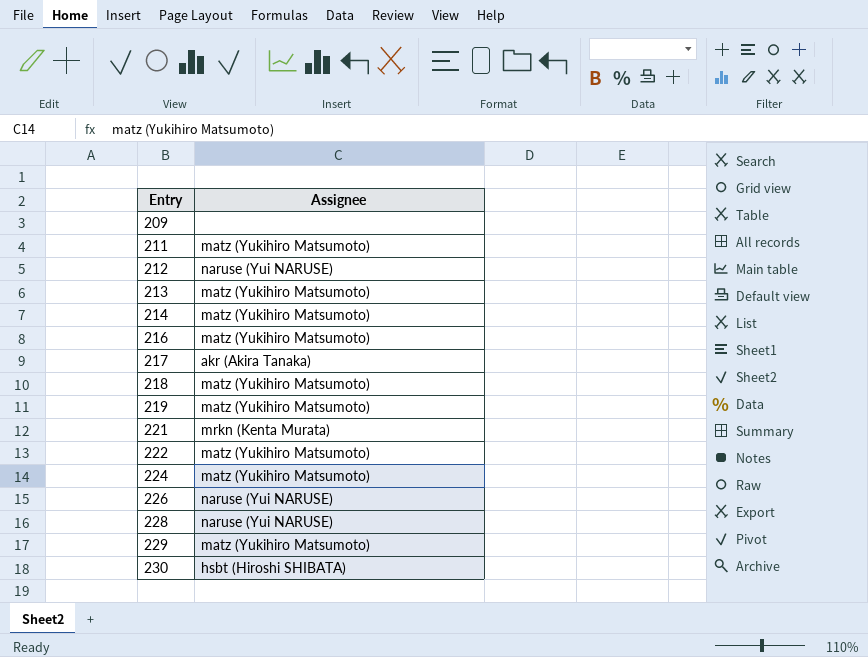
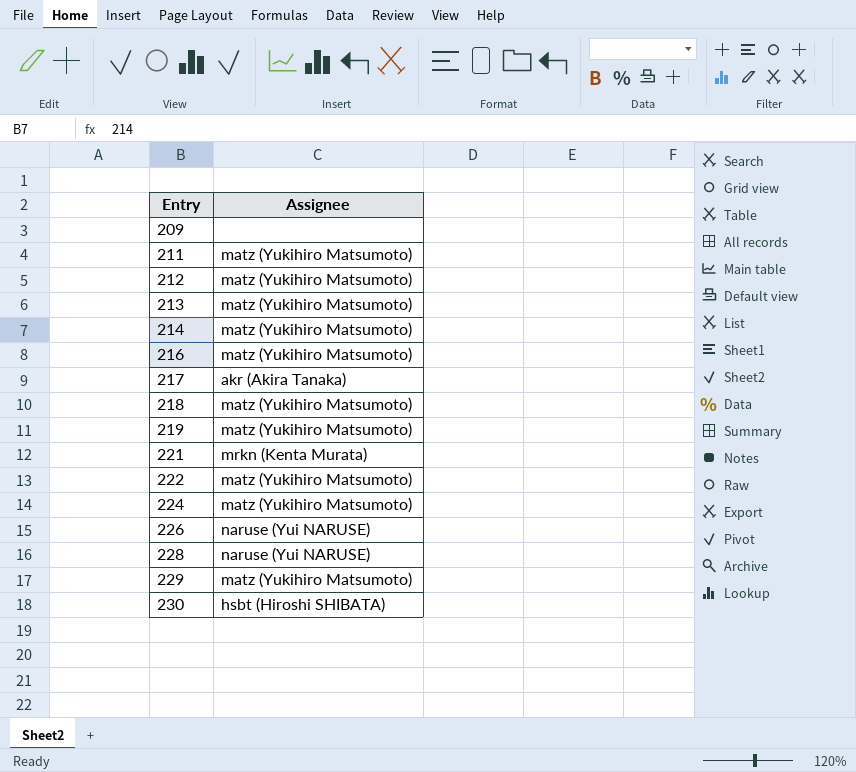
212 | Assignee: naruse (Yui NARUSE) -> matz (Yukihiro Matsumoto)

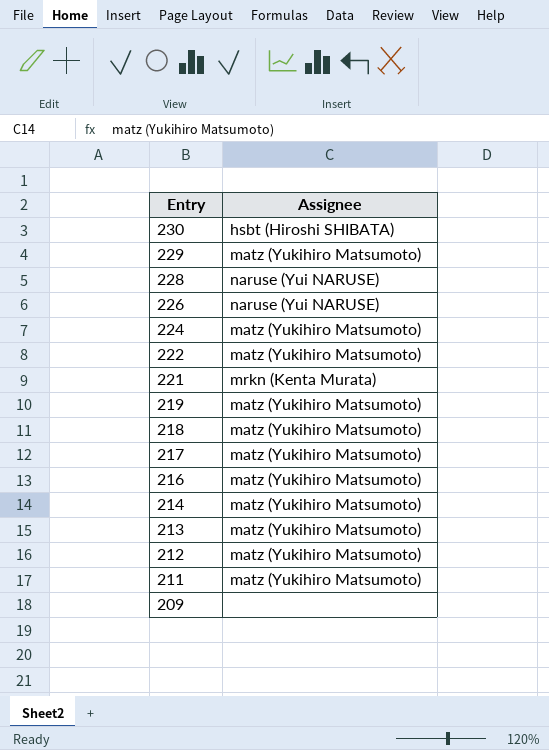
row order: Entry ascending -> Entry descending
217 | Assignee: akr (Akira Tanaka) -> matz (Yukihiro Matsumoto)

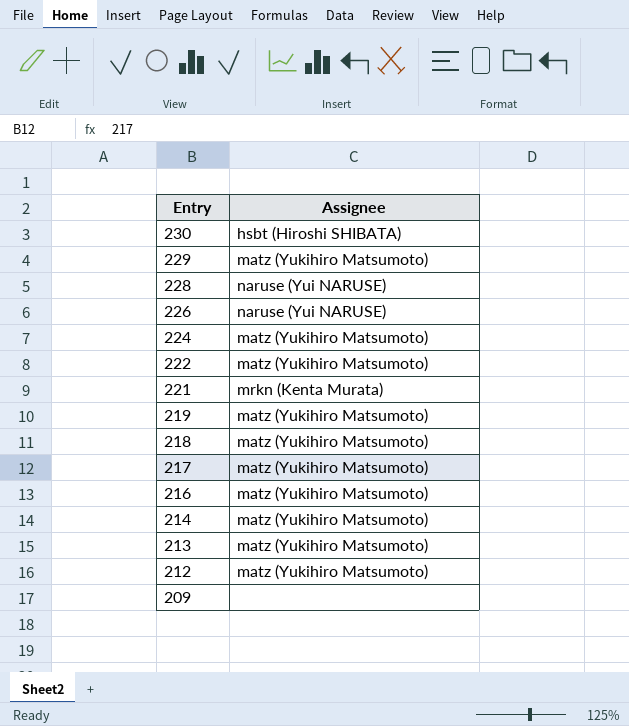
row 211: matz (Yukihiro Matsumoto) -> none

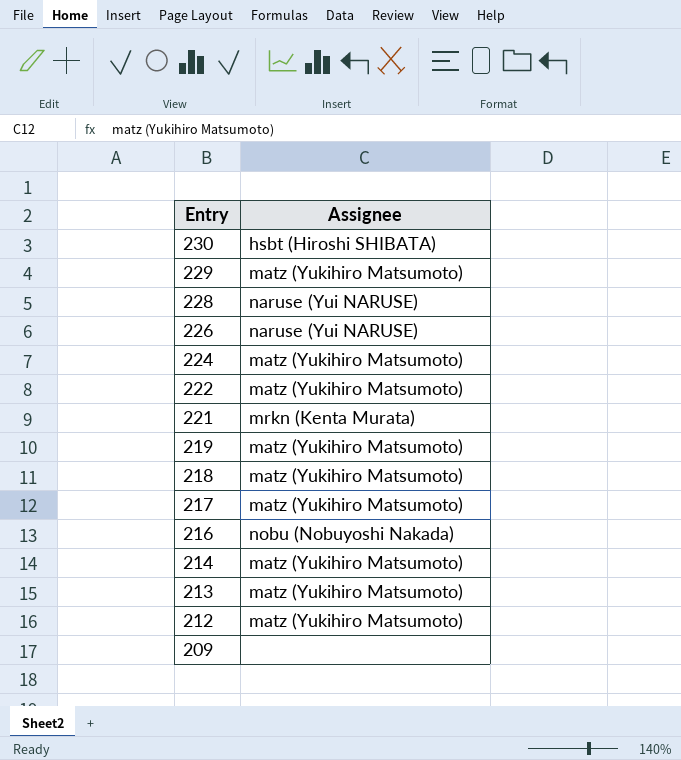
216 | Assignee: matz (Yukihiro Matsumoto) -> nobu (Nobuyoshi Nakada)

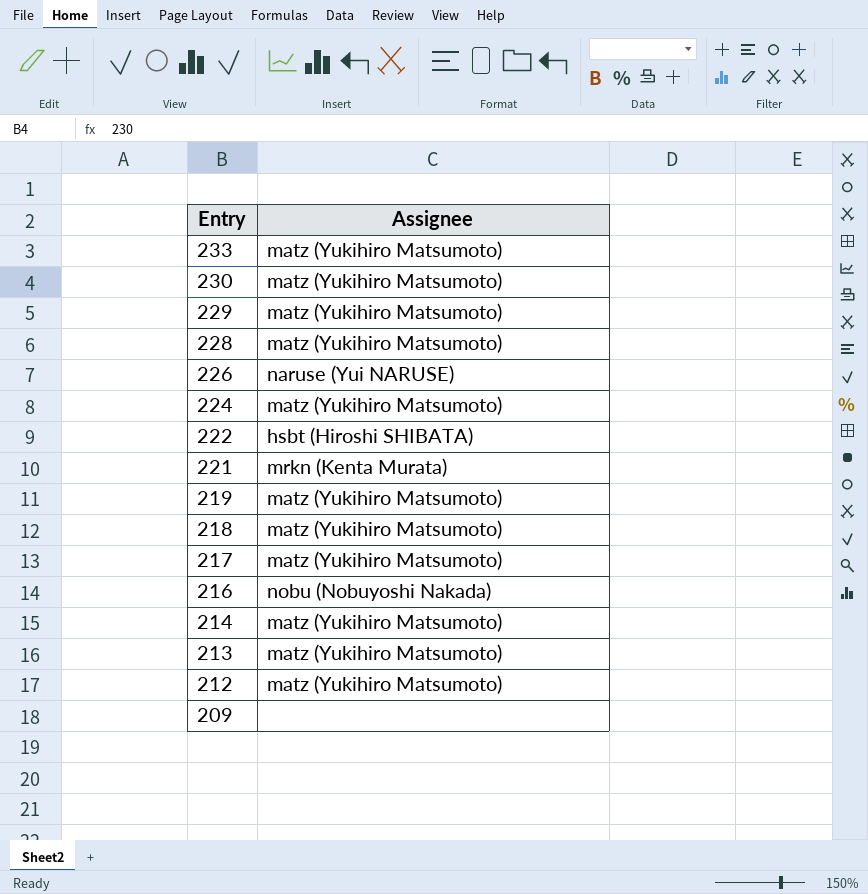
row 233: none -> matz (Yukihiro Matsumoto)
230 | Assignee: hsbt (Hiroshi SHIBATA) -> matz (Yukihiro Matsumoto)
228 | Assignee: naruse (Yui NARUSE) -> matz (Yukihiro Matsumoto)
222 | Assignee: matz (Yukihiro Matsumoto) -> hsbt (Hiroshi SHIBATA)

